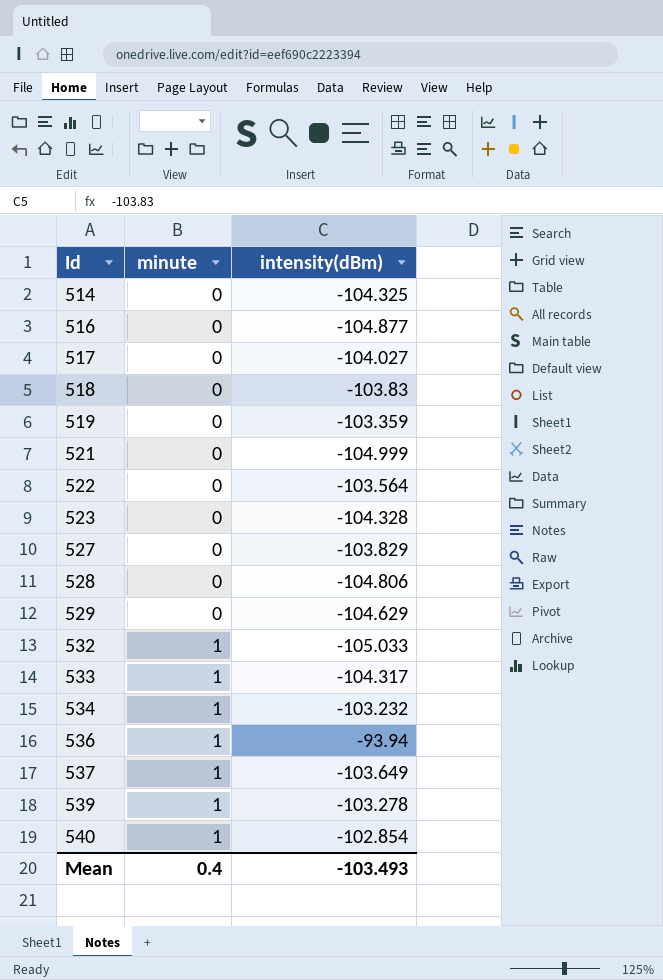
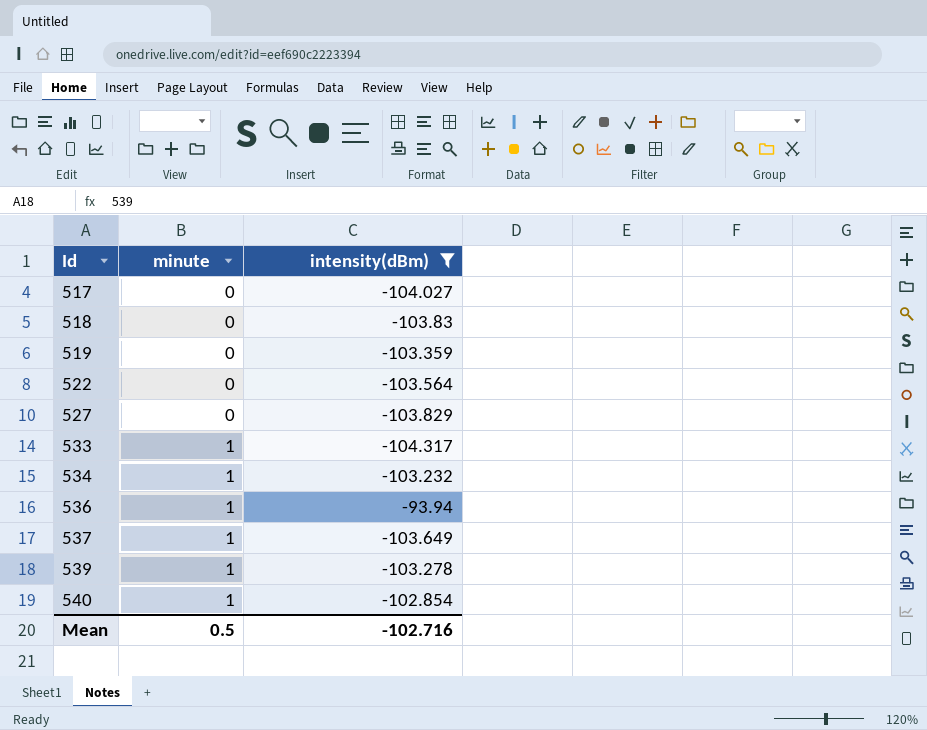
filter: none -> intensity(dBm) >= -104.317
Mean | minute: 0.4 -> 0.5
Mean | intensity(dBm): -103.493 -> -102.716

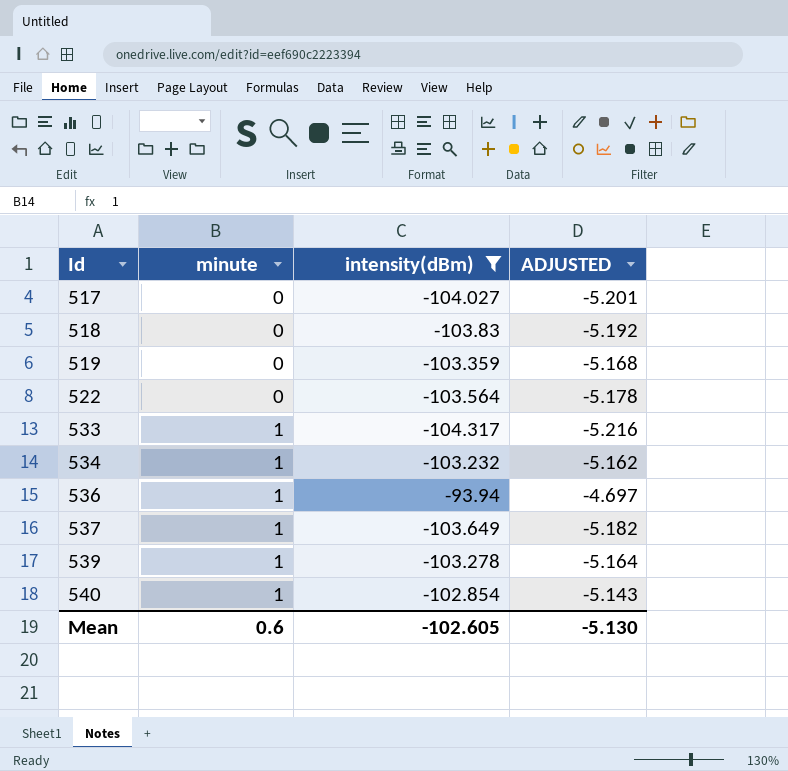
column ADJUSTED | formula: none -> [intensity(dBm)] * 0.05
row 527: 0 | -103.829 -> none
Mean | minute: 0.5 -> 0.6
Mean | intensity(dBm): -102.716 -> -102.605

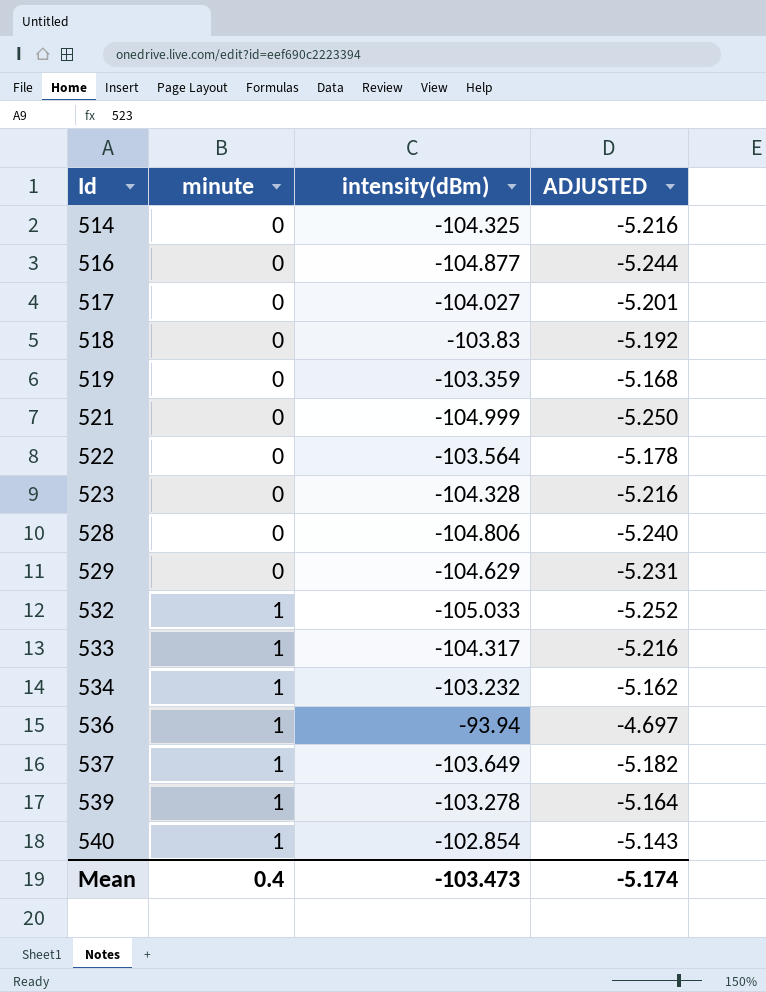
filter: intensity(dBm) >= -104.317 -> none
Mean | minute: 0.6 -> 0.4
Mean | intensity(dBm): -102.605 -> -103.473
Mean | ADJUSTED: -5.130 -> -5.174

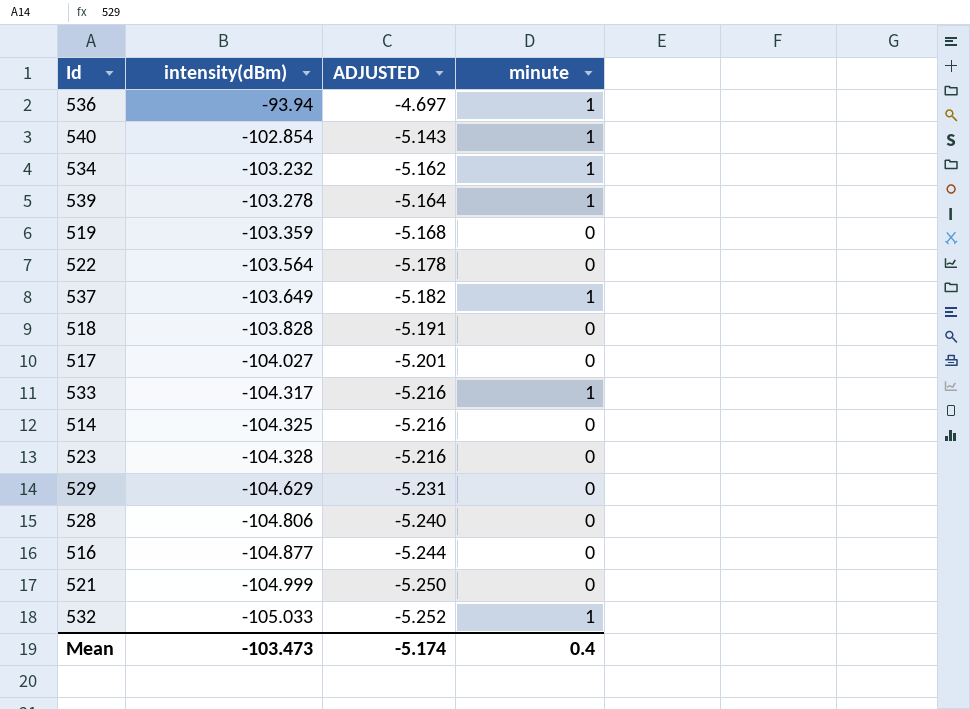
row order: Id ascending -> intensity(dBm) descending
column minute | position: 2 -> 4
518 | intensity(dBm): -103.83 -> -103.828
518 | ADJUSTED: -5.192 -> -5.191

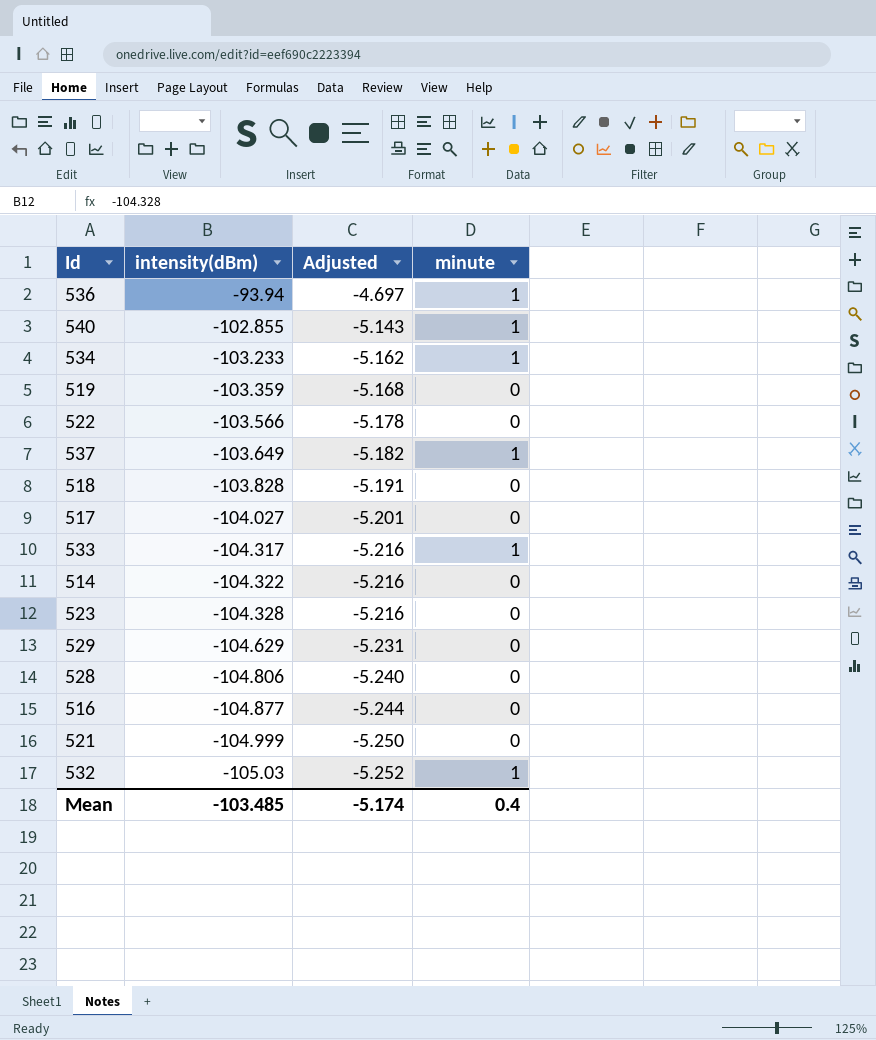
column name: ADJUSTED -> Adjusted
row 539: -103.278 | -5.164 | 1 -> none
540 | intensity(dBm): -102.854 -> -102.855
534 | intensity(dBm): -103.232 -> -103.233
522 | intensity(dBm): -103.564 -> -103.566
514 | intensity(dBm): -104.325 -> -104.322
532 | intensity(dBm): -105.033 -> -105.03
Mean | intensity(dBm): -103.473 -> -103.485

